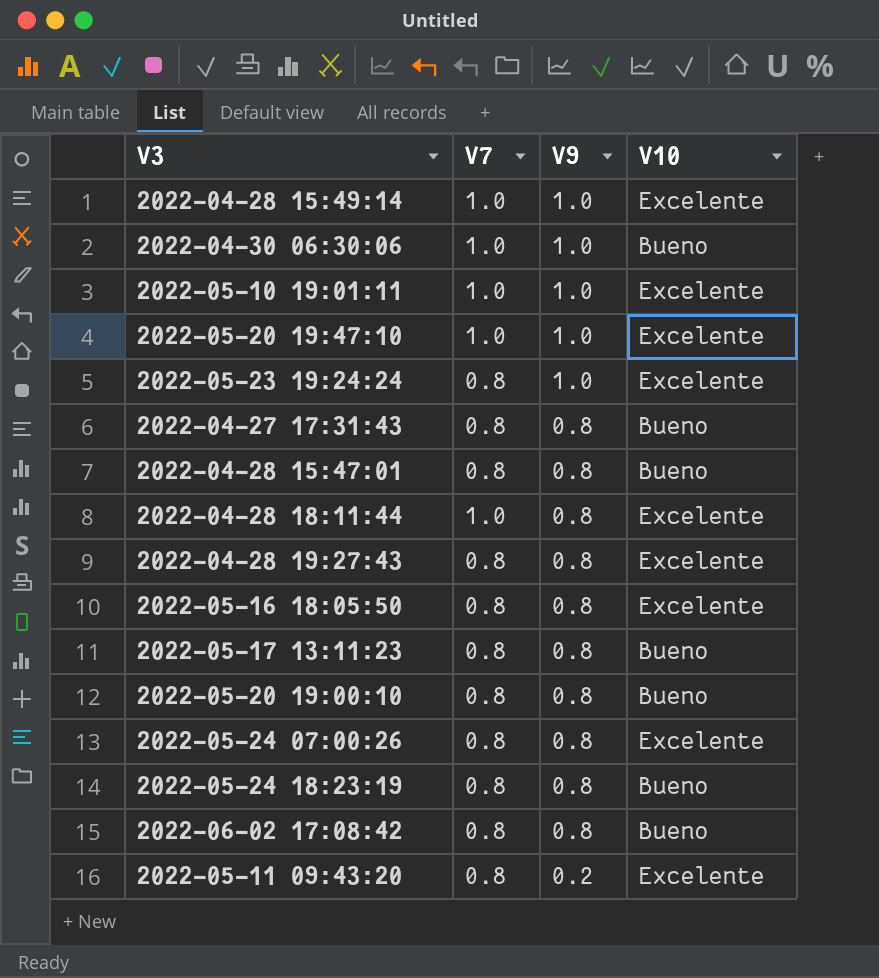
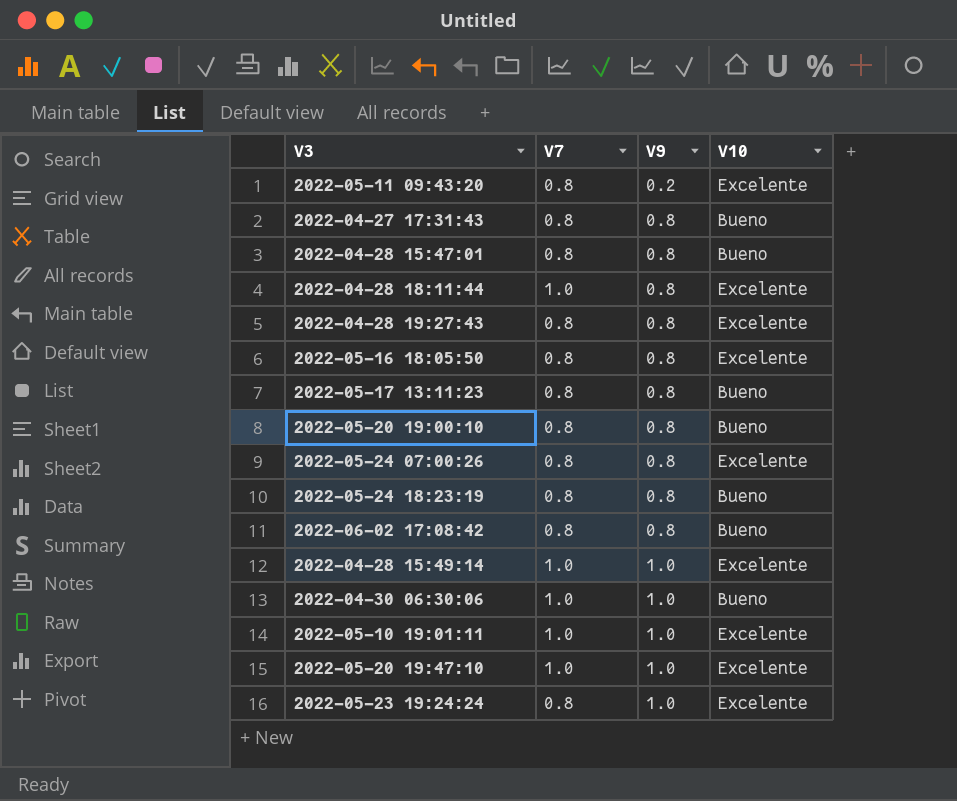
row order: V9 descending -> V9 ascending

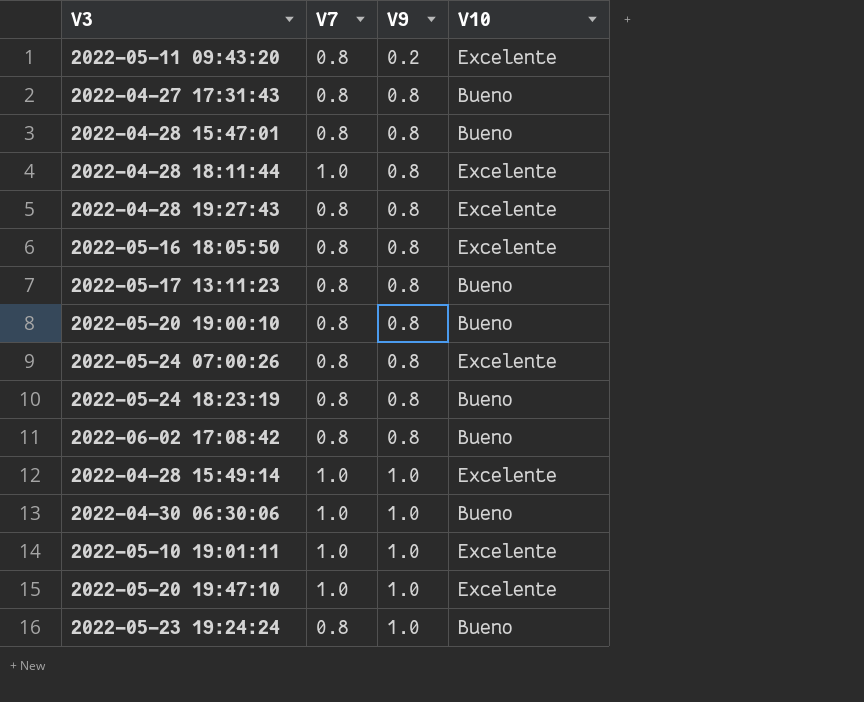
2022-05-23 19:24:24 | V10: Excelente -> Bueno

